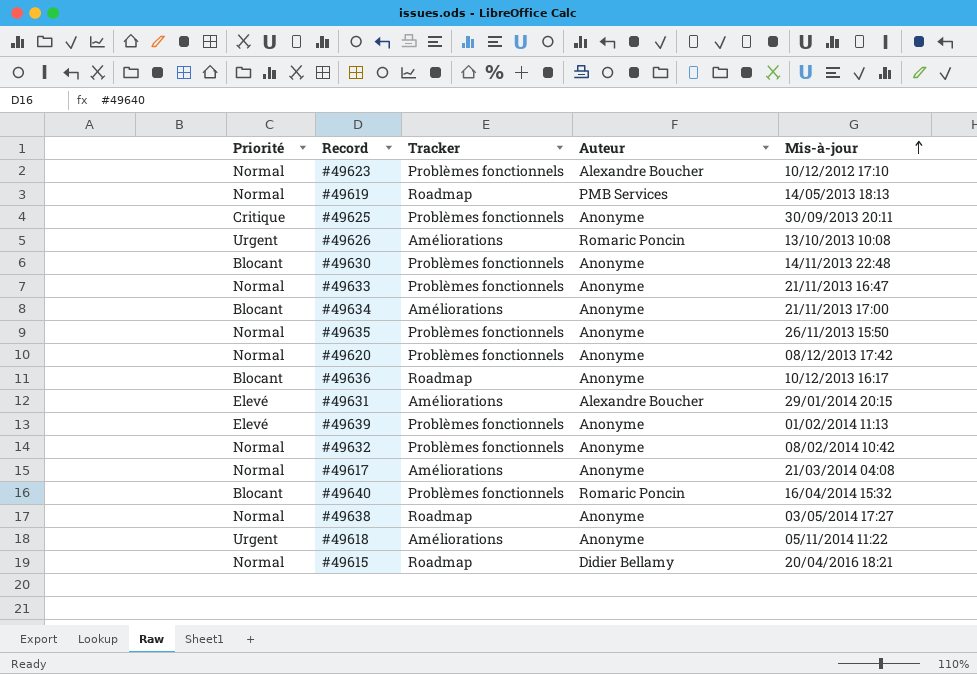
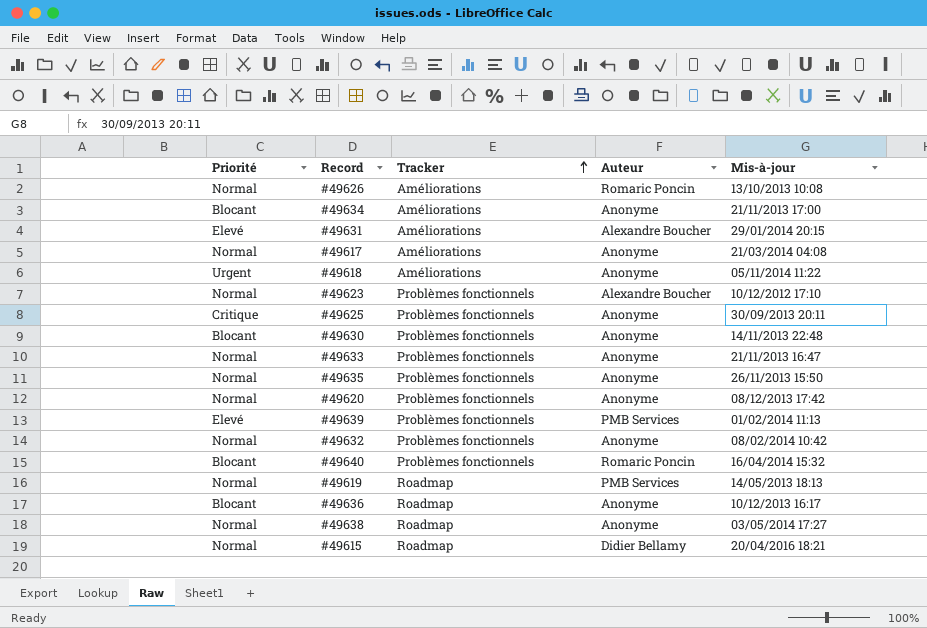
row order: Mis-à-jour ascending -> Tracker ascending
#49626 | Priorité: Urgent -> Normal
#49639 | Auteur: Anonyme -> PMB Services

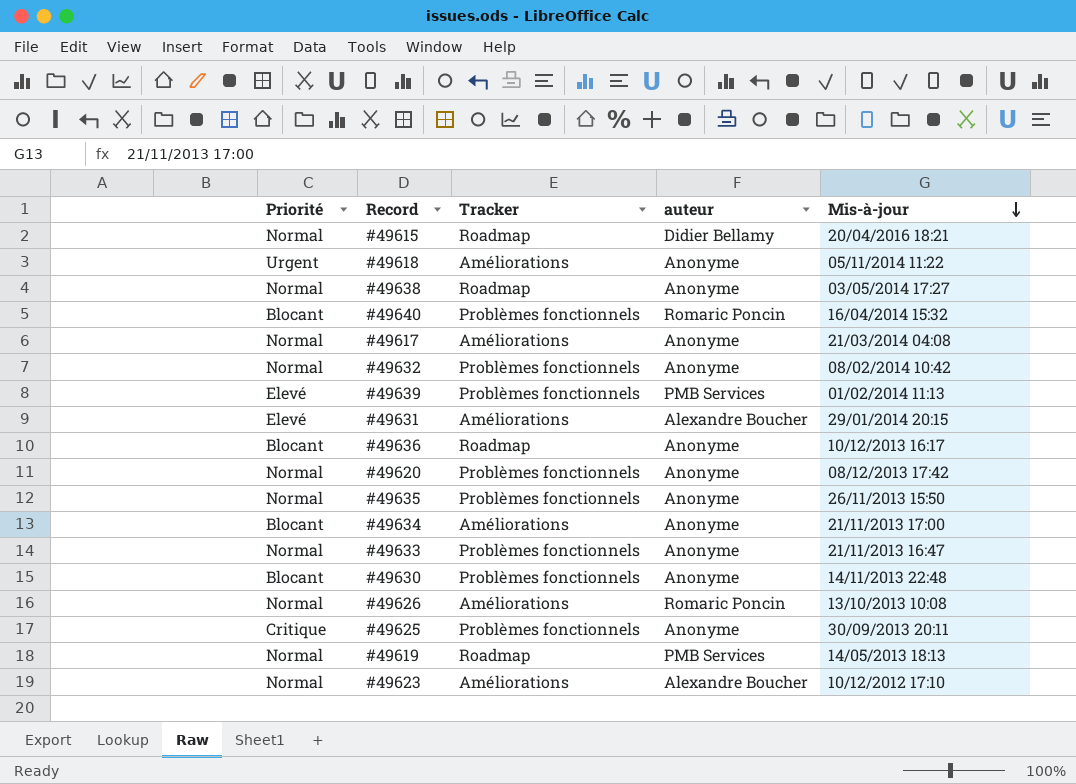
row order: Tracker ascending -> Mis-à-jour descending
column name: Auteur -> auteur
#49623 | Tracker: Problèmes fonctionnels -> Améliorations

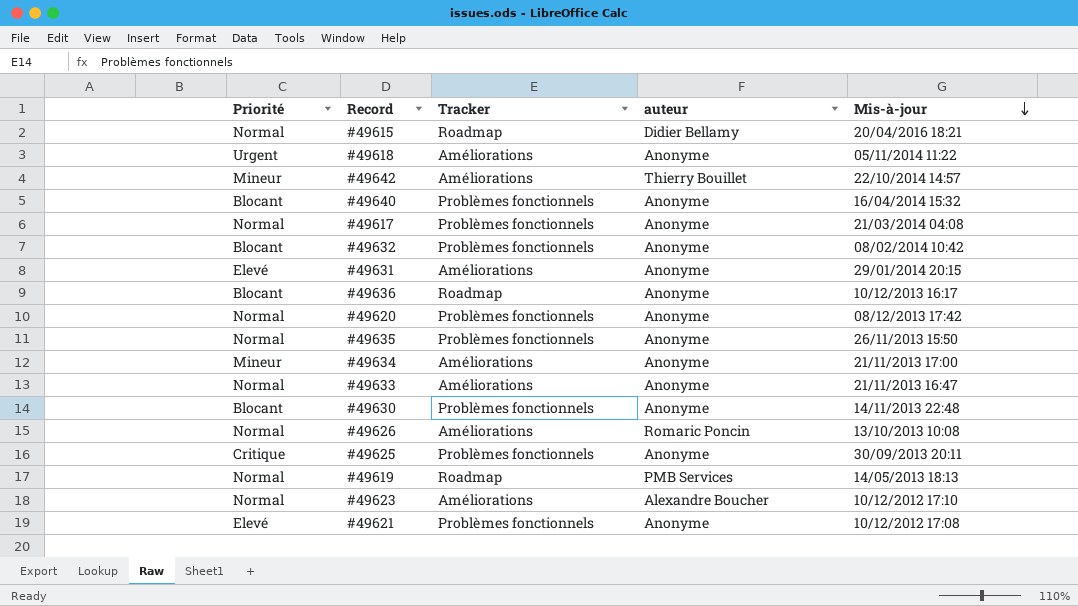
row #49638: Normal | Roadmap | Anonyme | 03/05/2014 17:27 -> none
row #49639: Elevé | Problèmes fonctionnels | PMB Services | 01/02/2014 11:13 -> none
row #49642: none -> Mineur | Améliorations | Thierry Bouillet | 22/10/2014 14:57
#49640 | auteur: Romaric Poncin -> Anonyme
#49617 | Tracker: Améliorations -> Problèmes fonctionnels
#49632 | Priorité: Normal -> Blocant
#49631 | auteur: Alexandre Boucher -> Anonyme
#49634 | Priorité: Blocant -> Mineur
#49633 | Tracker: Problèmes fonctionnels -> Améliorations
row #49621: none -> Elevé | Problèmes fonctionnels | Anonyme | 10/12/2012 17:08

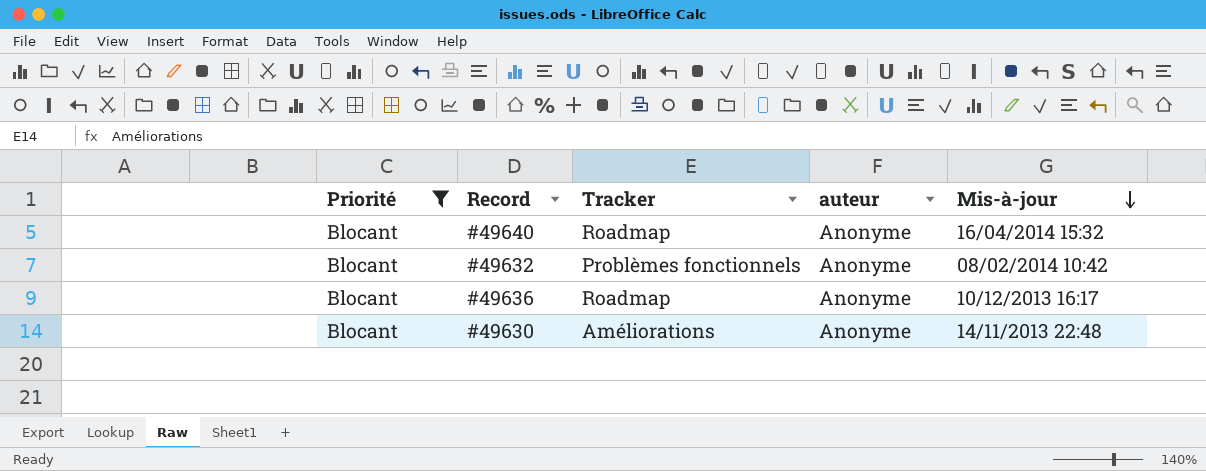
filter: none -> Priorité = Blocant
#49640 | Tracker: Problèmes fonctionnels -> Roadmap
#49630 | Tracker: Problèmes fonctionnels -> Améliorations

